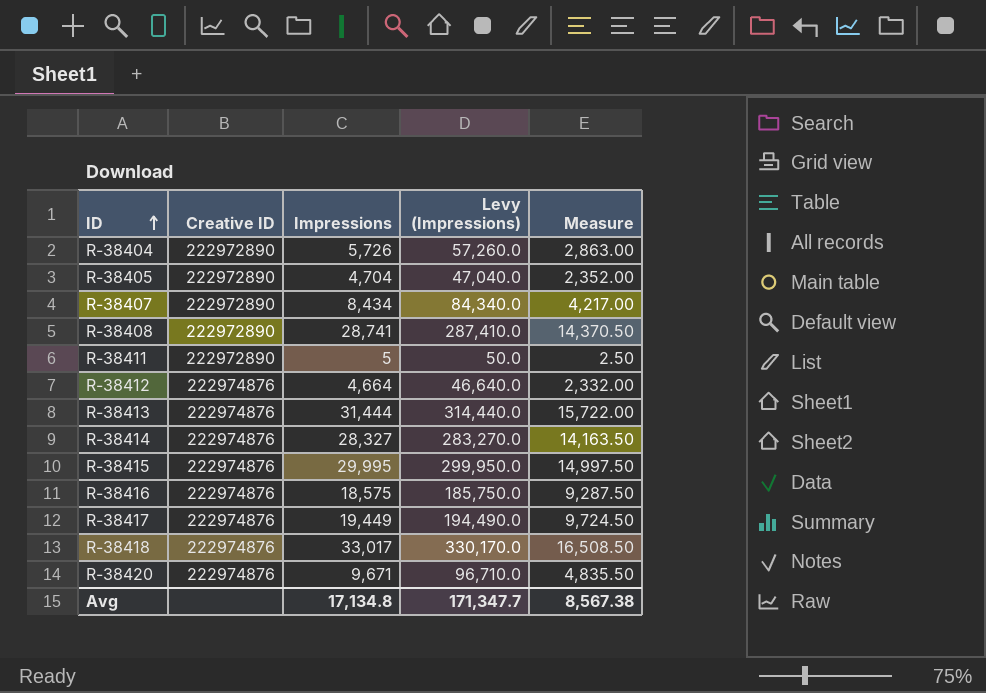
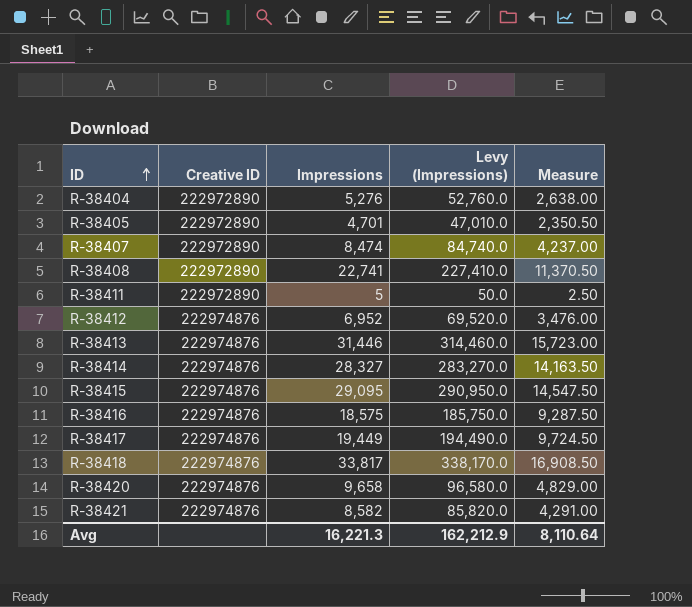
R-38404 | Impressions: 5,726 -> 5,276
R-38404 | Levy (Impressions): 57,260.0 -> 52,760.0
R-38404 | Measure: 2,863.00 -> 2,638.00
R-38405 | Impressions: 4,704 -> 4,701
R-38405 | Levy (Impressions): 47,040.0 -> 47,010.0
R-38405 | Measure: 2,352.00 -> 2,350.50
R-38407 | Impressions: 8,434 -> 8,474
R-38407 | Levy (Impressions): 84,340.0 -> 84,740.0
R-38407 | Measure: 4,217.00 -> 4,237.00
R-38408 | Impressions: 28,741 -> 22,741
R-38408 | Levy (Impressions): 287,410.0 -> 227,410.0
R-38408 | Measure: 14,370.50 -> 11,370.50
R-38412 | Impressions: 4,664 -> 6,952
R-38412 | Levy (Impressions): 46,640.0 -> 69,520.0
R-38412 | Measure: 2,332.00 -> 3,476.00
R-38413 | Impressions: 31,444 -> 31,446
R-38413 | Levy (Impressions): 314,440.0 -> 314,460.0
R-38413 | Measure: 15,722.00 -> 15,723.00
R-38415 | Impressions: 29,995 -> 29,095
R-38415 | Levy (Impressions): 299,950.0 -> 290,950.0
R-38415 | Measure: 14,997.50 -> 14,547.50
R-38418 | Impressions: 33,017 -> 33,817
R-38418 | Levy (Impressions): 330,170.0 -> 338,170.0
R-38418 | Measure: 16,508.50 -> 16,908.50
R-38420 | Impressions: 9,671 -> 9,658
R-38420 | Levy (Impressions): 96,710.0 -> 96,580.0
R-38420 | Measure: 4,835.50 -> 4,829.00
row R-38421: none -> 222974876 | 8,582 | 85,820.0 | 4,291.00
Avg | Impressions: 17,134.8 -> 16,221.3
Avg | Levy (Impressions): 171,347.7 -> 162,212.9
Avg | Measure: 8,567.38 -> 8,110.64

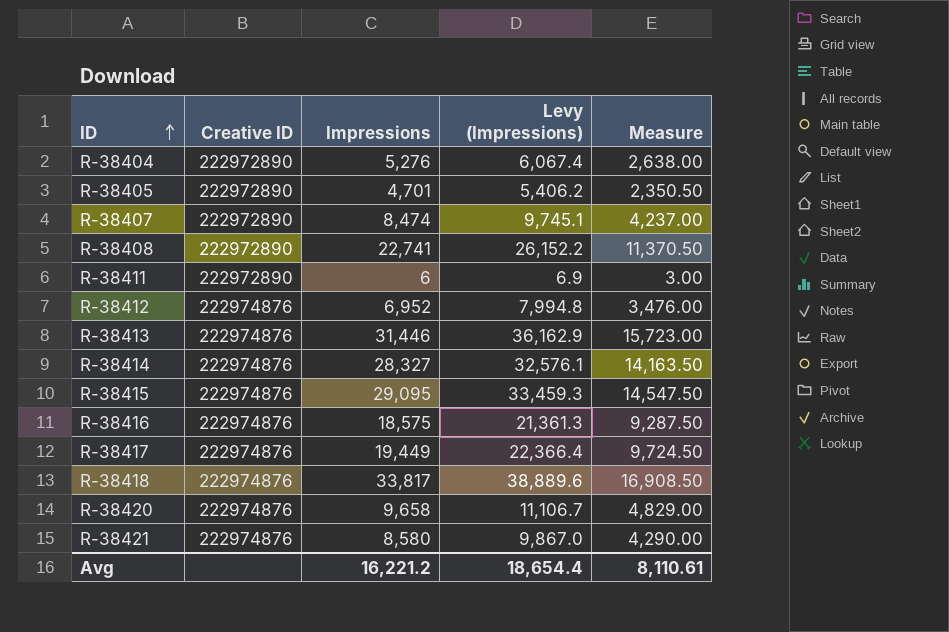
column Levy (Impressions) | formula: [Impressions] * 10 -> [Impressions] * 1.15
R-38411 | Impressions: 5 -> 6
R-38411 | Measure: 2.50 -> 3.00
R-38421 | Impressions: 8,582 -> 8,580
R-38421 | Measure: 4,291.00 -> 4,290.00
Avg | Impressions: 16,221.3 -> 16,221.2
Avg | Levy (Impressions): 162,212.9 -> 18,654.4
Avg | Measure: 8,110.64 -> 8,110.61

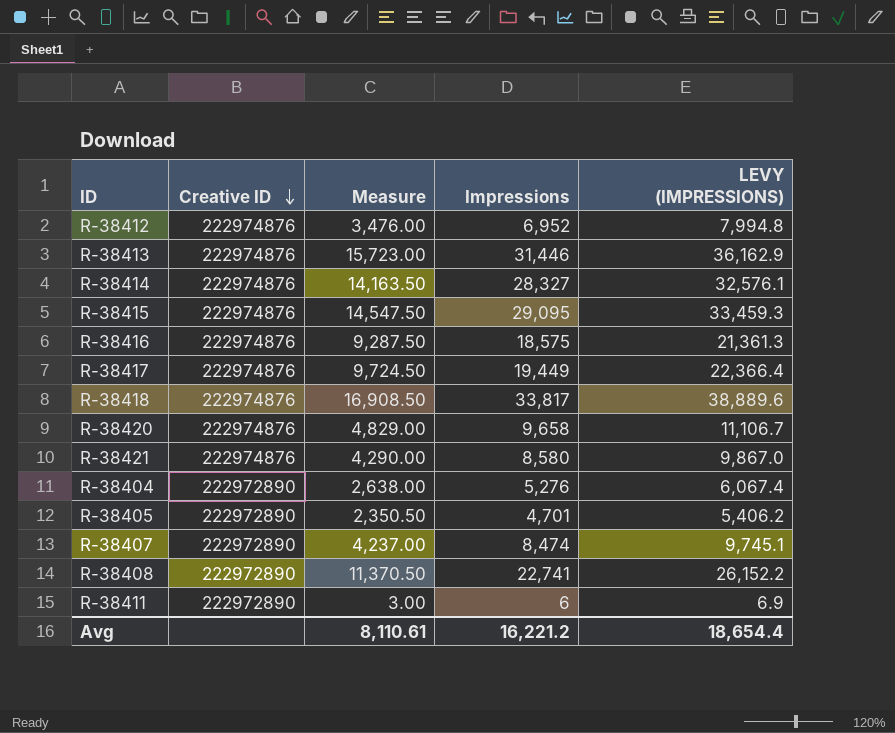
row order: ID ascending -> Creative ID descending
column Measure | position: 5 -> 3
column name: Levy (Impressions) -> LEVY (IMPRESSIONS)

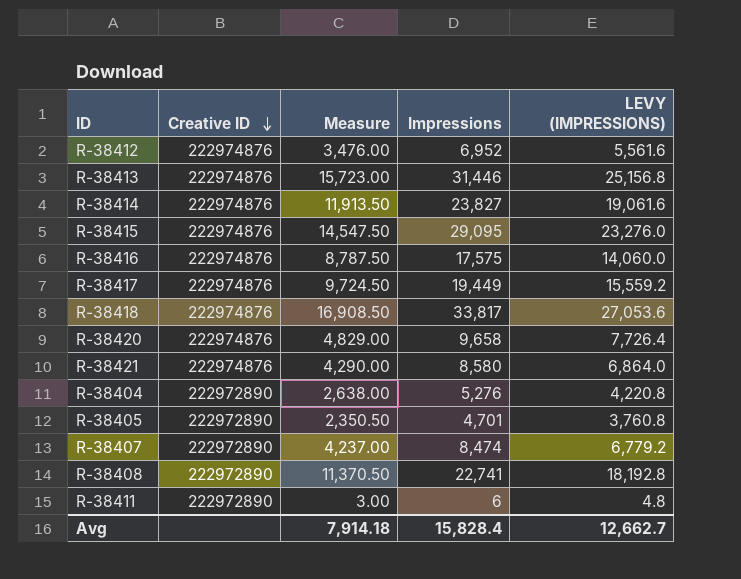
column LEVY (IMPRESSIONS) | formula: [Impressions] * 1.15 -> [Impressions] * 0.8
R-38414 | Measure: 14,163.50 -> 11,913.50
R-38414 | Impressions: 28,327 -> 23,827
R-38416 | Measure: 9,287.50 -> 8,787.50
R-38416 | Impressions: 18,575 -> 17,575
Avg | Measure: 8,110.61 -> 7,914.18
Avg | Impressions: 16,221.2 -> 15,828.4
Avg | LEVY (IMPRESSIONS): 18,654.4 -> 12,662.7

